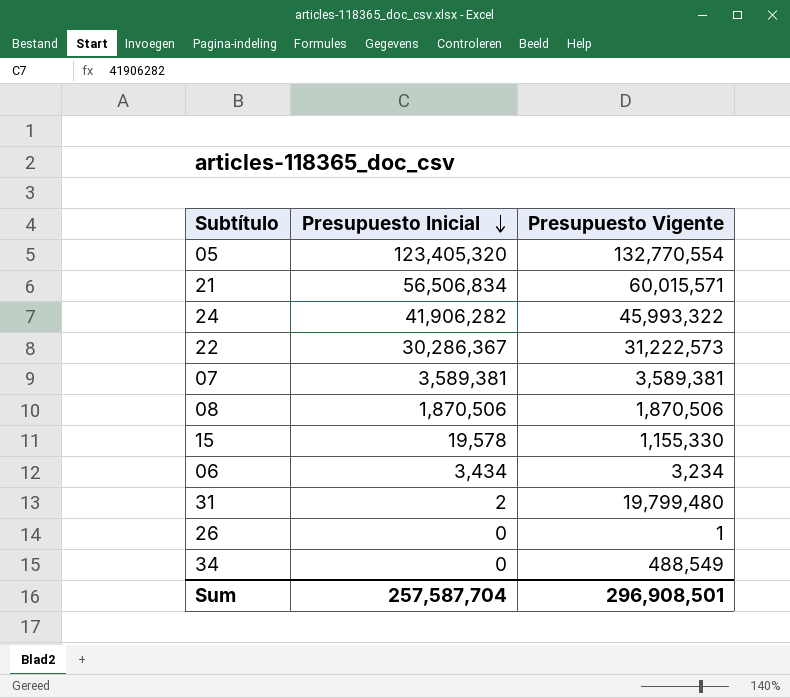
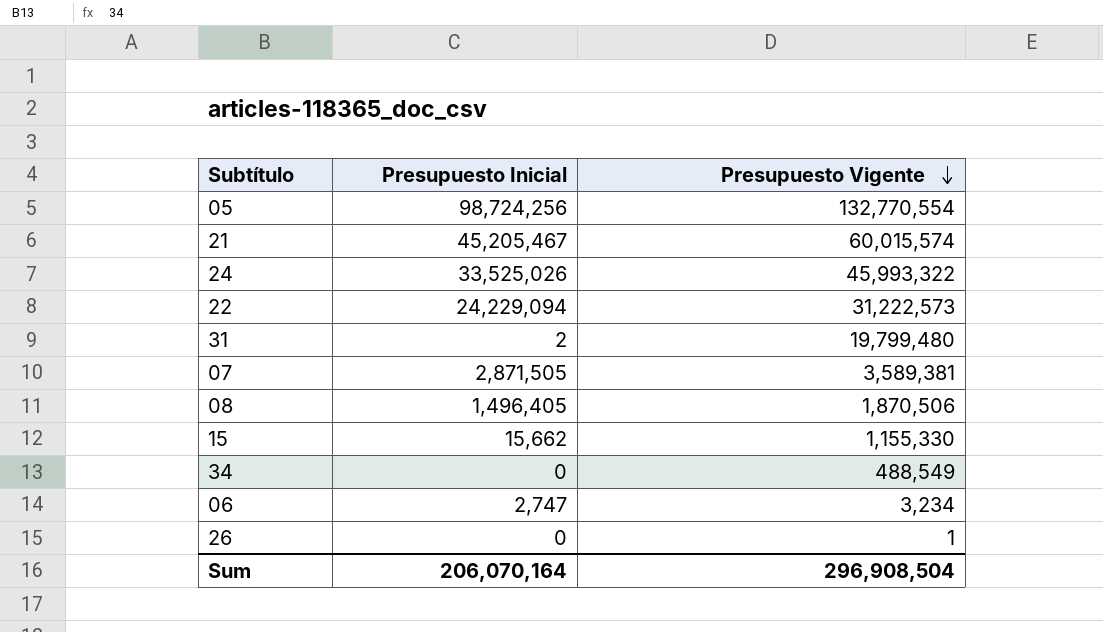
row order: Presupuesto Inicial descending -> Presupuesto Vigente descending
05 | Presupuesto Inicial: 123,405,320 -> 98,724,256
21 | Presupuesto Inicial: 56,506,834 -> 45,205,467
21 | Presupuesto Vigente: 60,015,571 -> 60,015,574
24 | Presupuesto Inicial: 41,906,282 -> 33,525,026
22 | Presupuesto Inicial: 30,286,367 -> 24,229,094
07 | Presupuesto Inicial: 3,589,381 -> 2,871,505
08 | Presupuesto Inicial: 1,870,506 -> 1,496,405
15 | Presupuesto Inicial: 19,578 -> 15,662
06 | Presupuesto Inicial: 3,434 -> 2,747
Sum | Presupuesto Inicial: 257,587,704 -> 206,070,164
Sum | Presupuesto Vigente: 296,908,501 -> 296,908,504

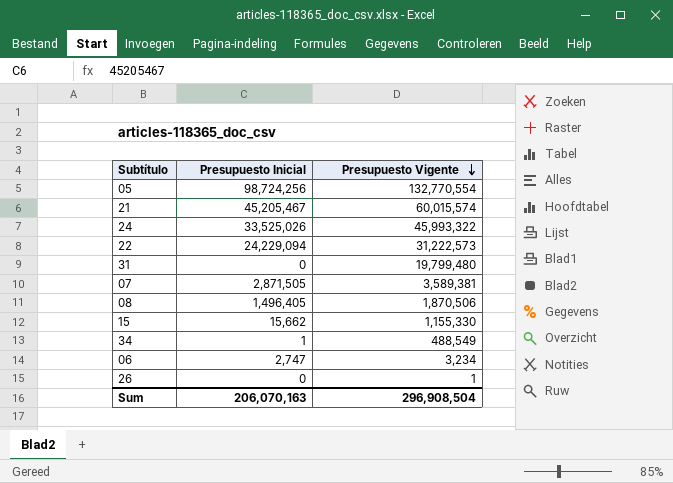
31 | Presupuesto Inicial: 2 -> 0
34 | Presupuesto Inicial: 0 -> 1
Sum | Presupuesto Inicial: 206,070,164 -> 206,070,163

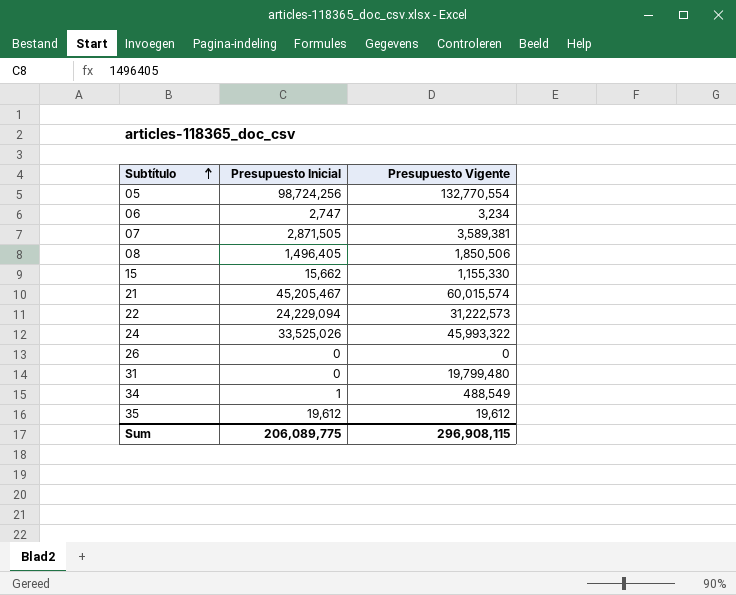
row order: Presupuesto Vigente descending -> Subtítulo ascending
08 | Presupuesto Vigente: 1,870,506 -> 1,850,506
26 | Presupuesto Vigente: 1 -> 0
row 35: none -> 19,612 | 19,612
Sum | Presupuesto Inicial: 206,070,163 -> 206,089,775
Sum | Presupuesto Vigente: 296,908,504 -> 296,908,115

